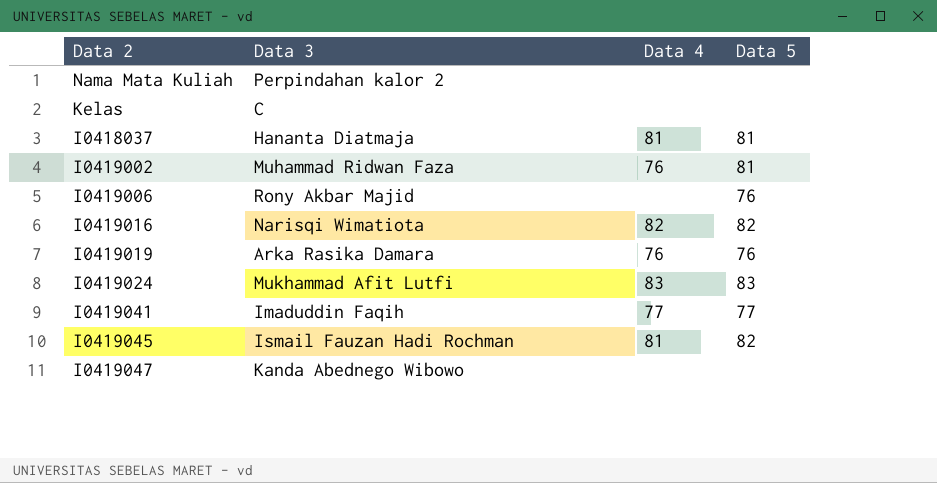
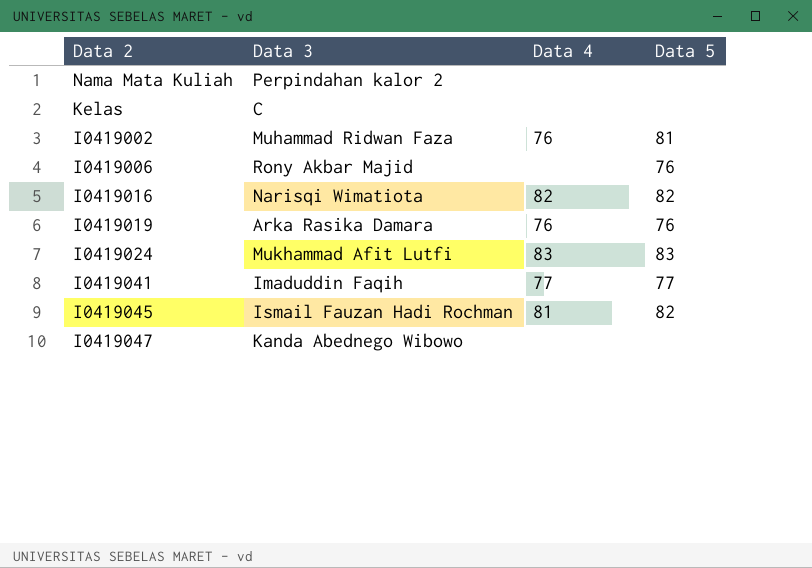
row I0418037: Hananta Diatmaja | 81 | 81 -> none

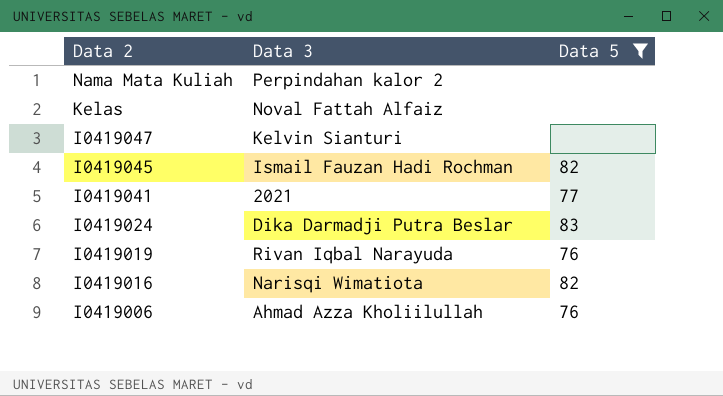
filter: none -> Data 5 != 81
row order: none -> Data 2 descending
column Data 4 | position: 3 -> none
Kelas | Data 3: C -> Noval Fattah Alfaiz
I0419047 | Data 3: Kanda Abednego Wibowo -> Kelvin Sianturi
I0419041 | Data 3: Imaduddin Faqih -> 2021
I0419024 | Data 3: Mukhammad Afit Lutfi -> Dika Darmadji Putra Beslar
I0419019 | Data 3: Arka Rasika Damara -> Rivan Iqbal Narayuda
I0419006 | Data 3: Rony Akbar Majid -> Ahmad Azza Kholiilullah

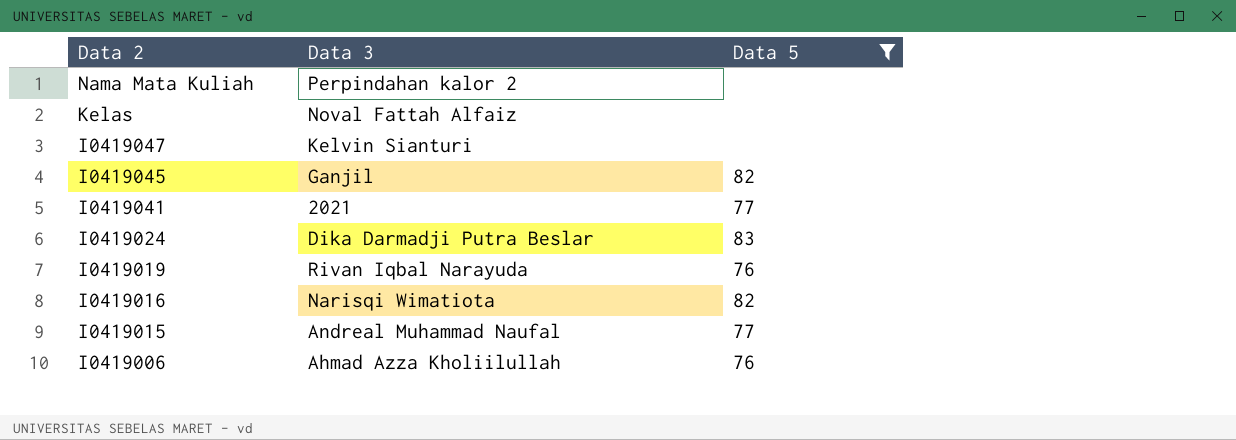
I0419045 | Data 3: Ismail Fauzan Hadi Rochman -> Ganjil
row I0419015: none -> Andreal Muhammad Naufal | 77

